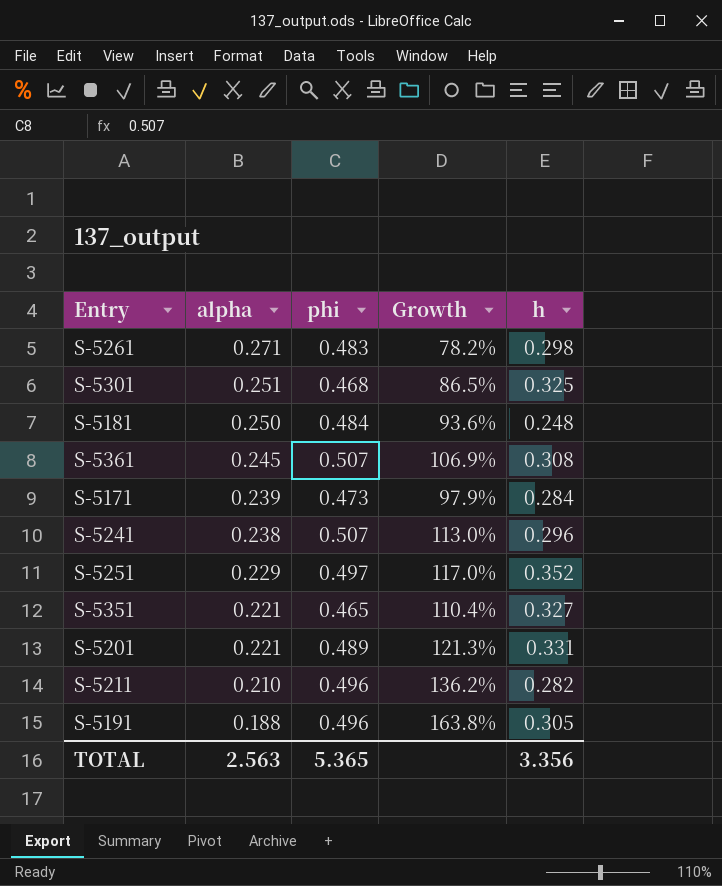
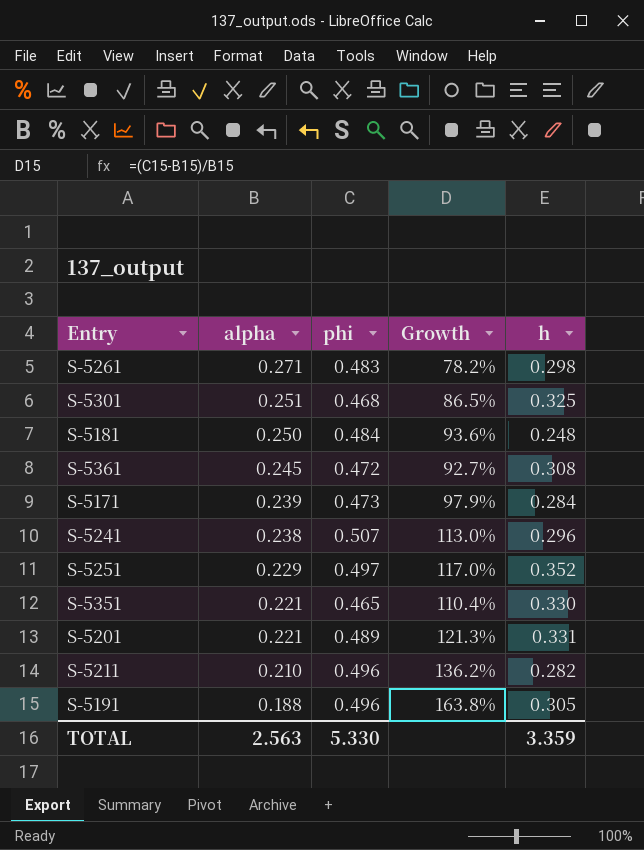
S-5361 | phi: 0.507 -> 0.472
S-5361 | Growth: 106.9% -> 92.7%
S-5351 | h: 0.327 -> 0.330
TOTAL | phi: 5.365 -> 5.330
TOTAL | h: 3.356 -> 3.359

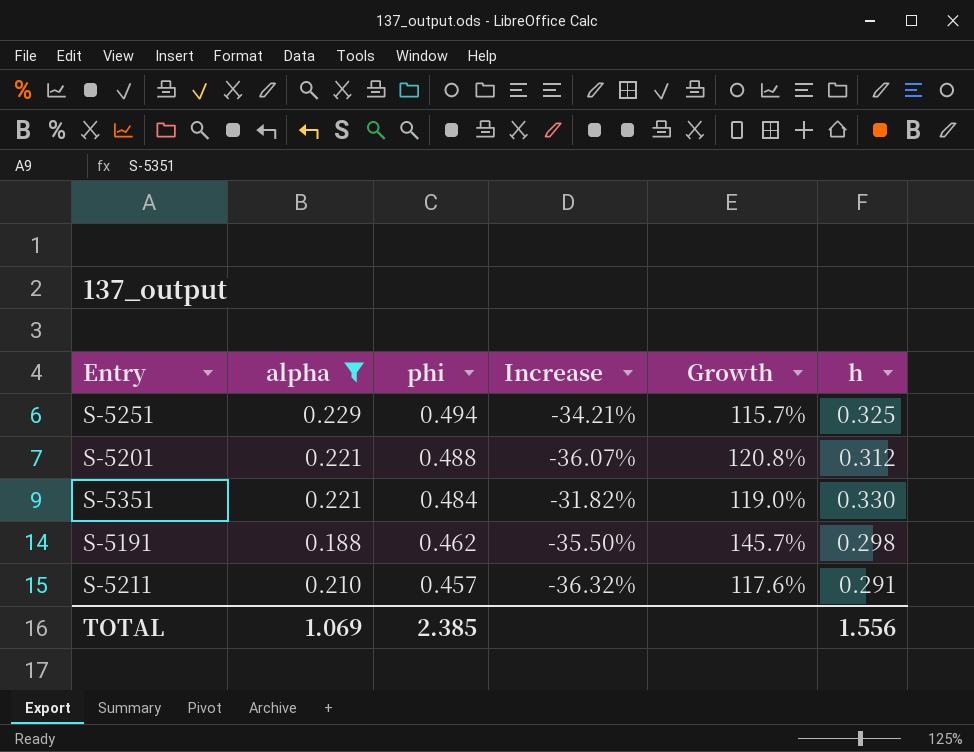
filter: none -> alpha <= 0.229
row order: alpha descending -> phi descending
column Increase | formula: none -> ([h] - [phi]) / [phi]
S-5251 | phi: 0.497 -> 0.494
S-5251 | Growth: 117.0% -> 115.7%
S-5251 | h: 0.352 -> 0.325
S-5201 | phi: 0.489 -> 0.488
S-5201 | Growth: 121.3% -> 120.8%
S-5201 | h: 0.331 -> 0.312
S-5351 | phi: 0.465 -> 0.484
S-5351 | Growth: 110.4% -> 119.0%
S-5191 | phi: 0.496 -> 0.462
S-5191 | Growth: 163.8% -> 145.7%
S-5191 | h: 0.305 -> 0.298
S-5211 | phi: 0.496 -> 0.457
S-5211 | Growth: 136.2% -> 117.6%
S-5211 | h: 0.282 -> 0.291
TOTAL | alpha: 2.563 -> 1.069
TOTAL | phi: 5.330 -> 2.385
TOTAL | h: 3.359 -> 1.556

